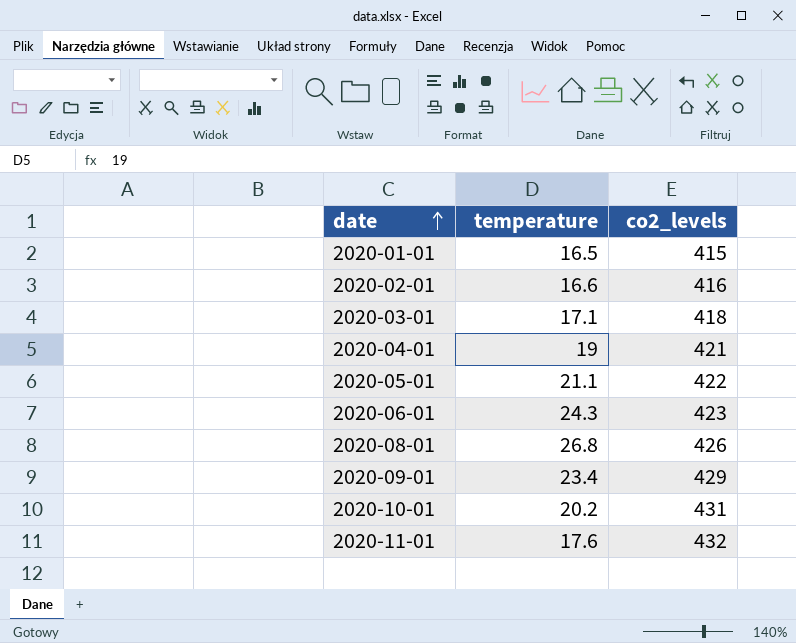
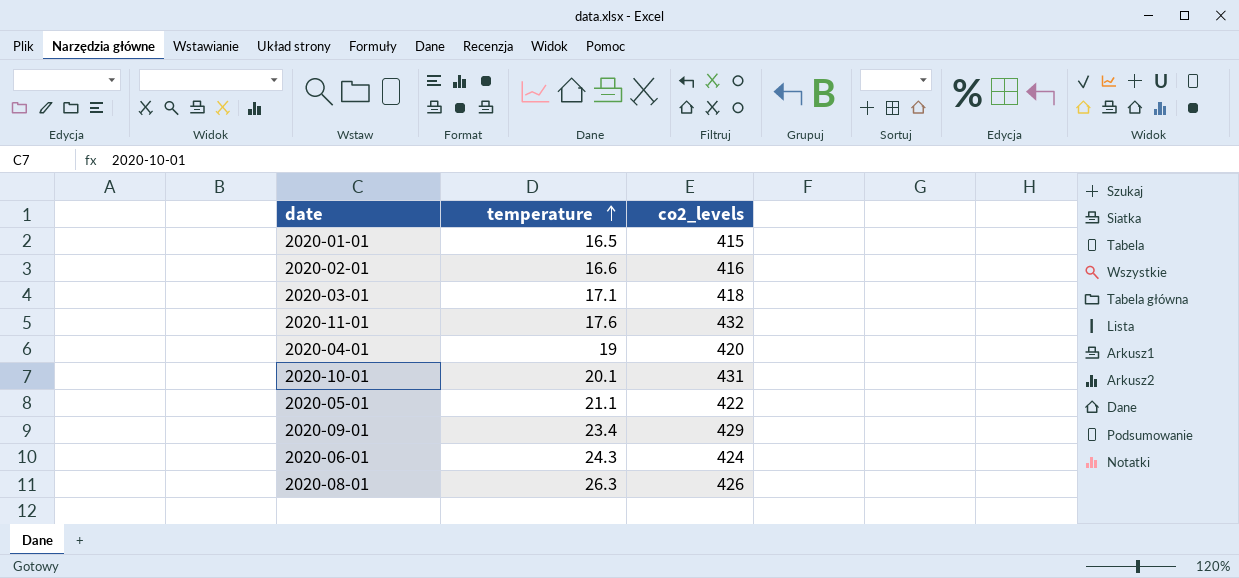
row order: date ascending -> temperature ascending
2020-04-01 | co2_levels: 421 -> 420
2020-10-01 | temperature: 20.2 -> 20.1
2020-06-01 | co2_levels: 423 -> 424
2020-08-01 | temperature: 26.8 -> 26.3

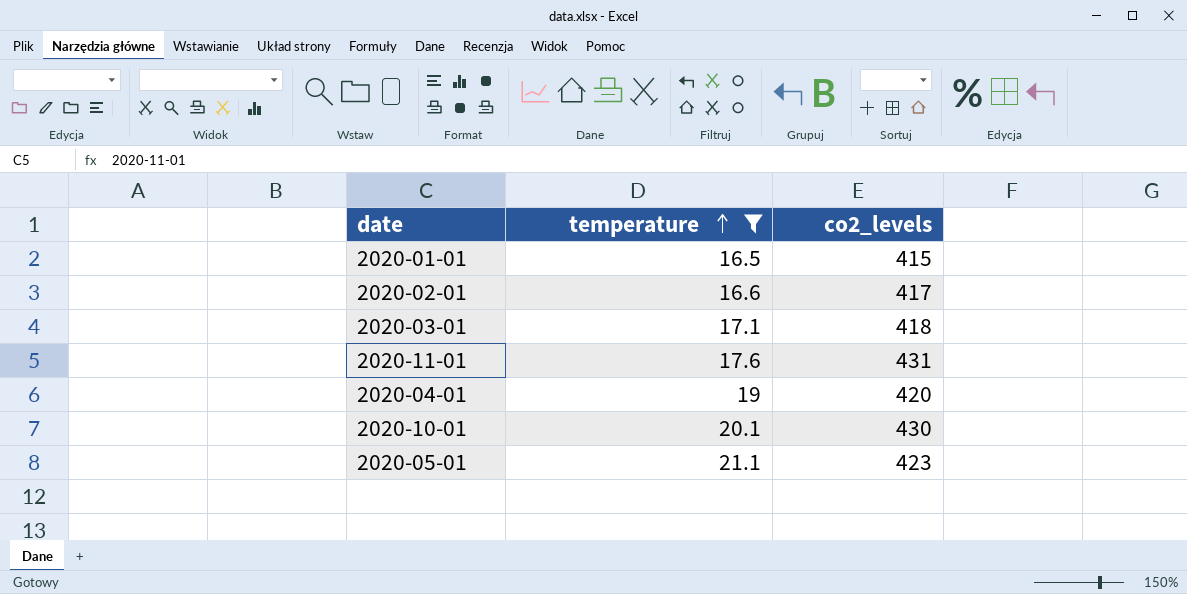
filter: none -> temperature <= 21.1
2020-02-01 | co2_levels: 416 -> 417
2020-11-01 | co2_levels: 432 -> 431
2020-10-01 | co2_levels: 431 -> 430
2020-05-01 | co2_levels: 422 -> 423

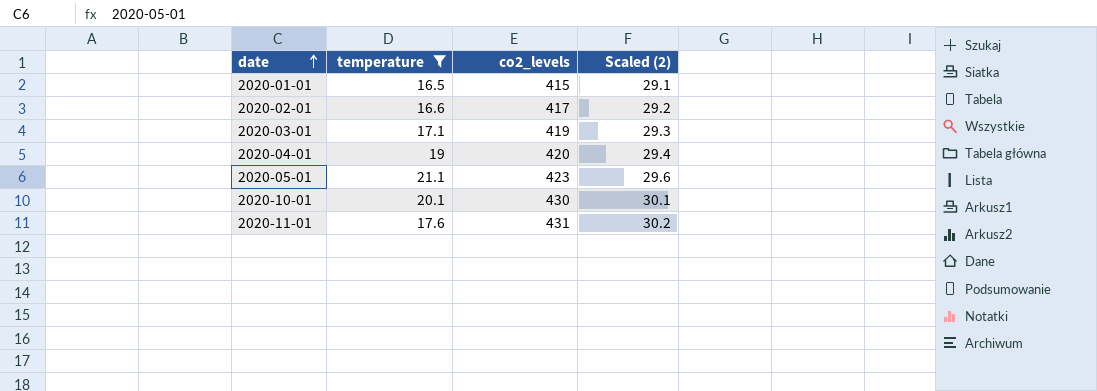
row order: temperature ascending -> date ascending
column Scaled (2) | formula: none -> [co2_levels] * 0.07
2020-03-01 | co2_levels: 418 -> 419

